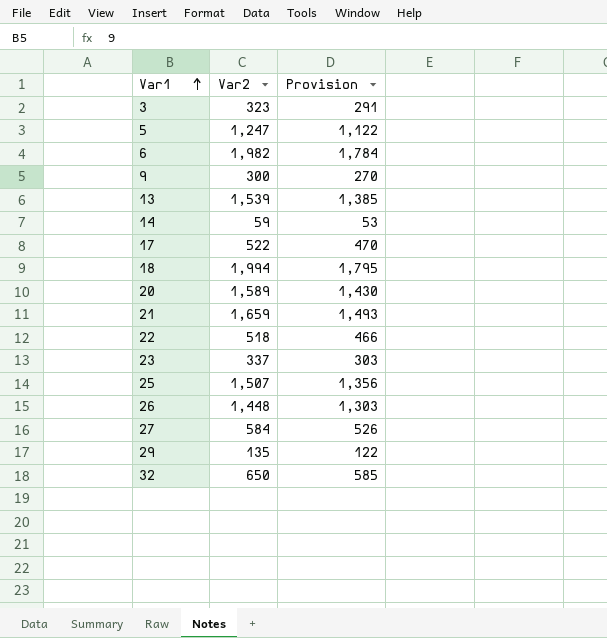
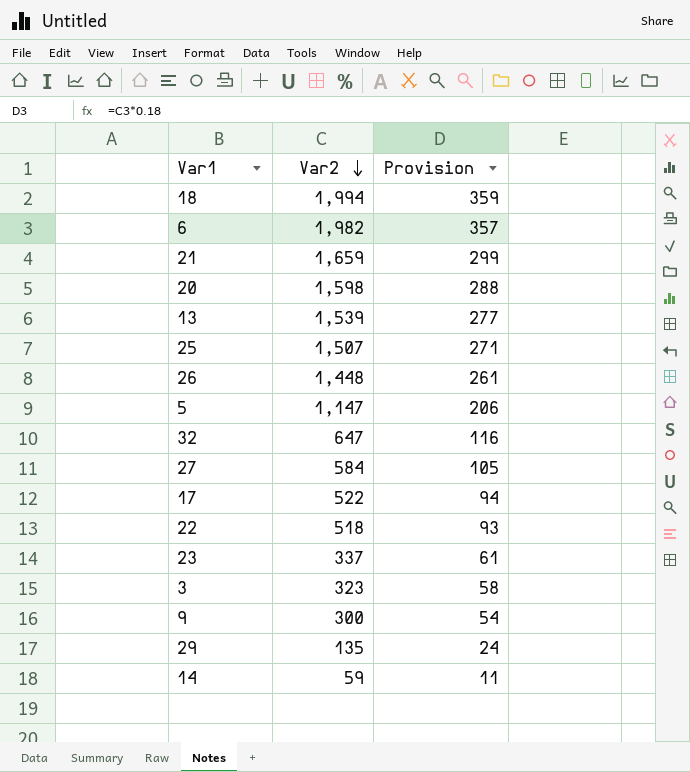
row order: Var1 ascending -> Var2 descending
column Provision | formula: [Var2] * 0.9 -> [Var2] * 0.18
20 | Var2: 1,589 -> 1,598
5 | Var2: 1,247 -> 1,147
32 | Var2: 650 -> 647

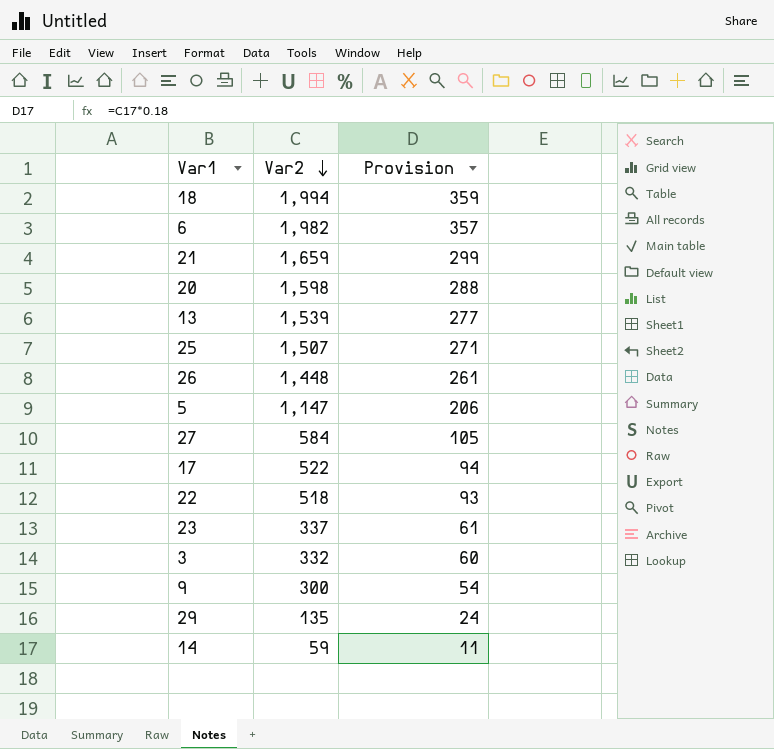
row 32: 647 | 116 -> none
3 | Var2: 323 -> 332
3 | Provision: 58 -> 60

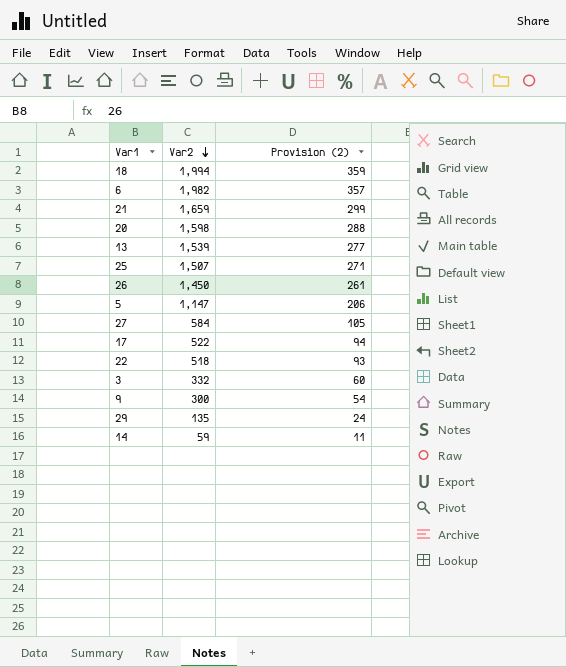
column name: Provision -> Provision (2)
row 23: 337 | 61 -> none
26 | Var2: 1,448 -> 1,450

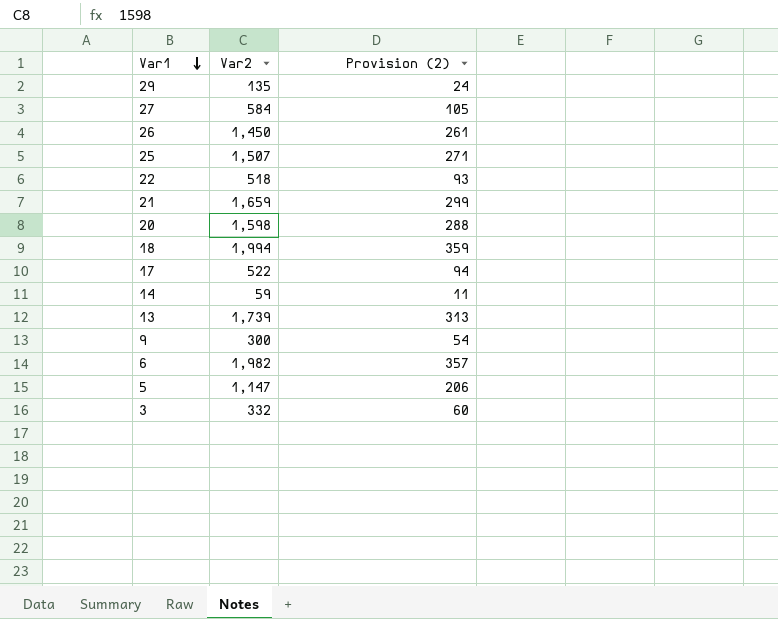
row order: Var2 descending -> Var1 descending
13 | Var2: 1,539 -> 1,739
13 | Provision (2): 277 -> 313

